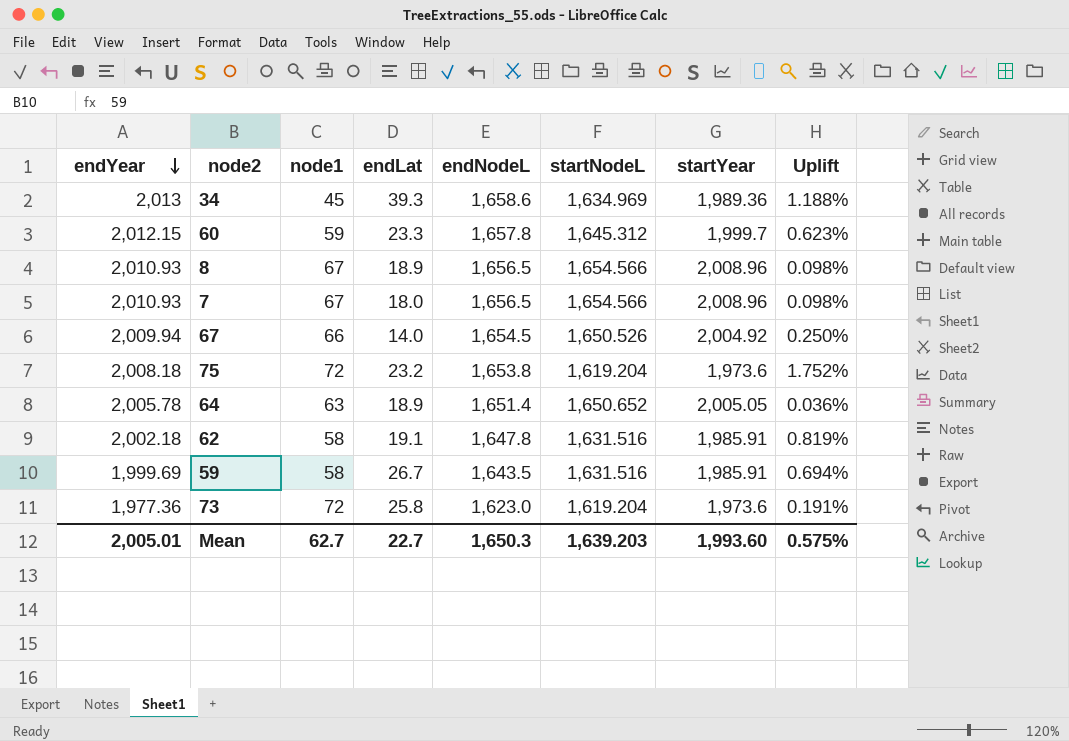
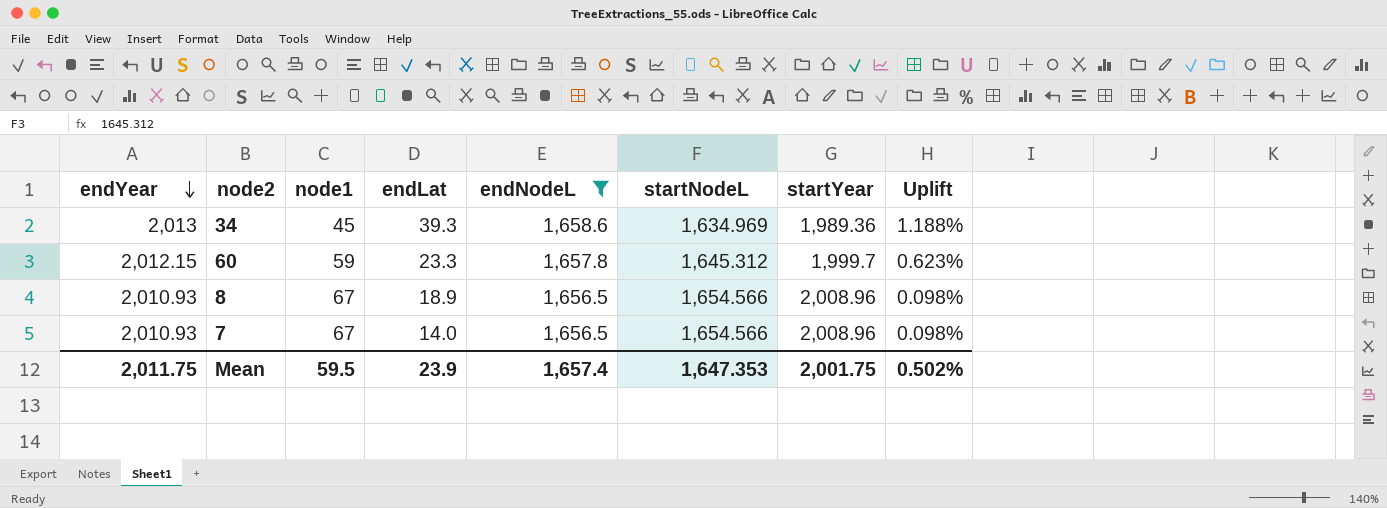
filter: none -> endNodeL >= 1,656.5
7 | endLat: 18.0 -> 14.0
Mean | endYear: 2,005.01 -> 2,011.75
Mean | node1: 62.7 -> 59.5
Mean | endLat: 22.7 -> 23.9
Mean | endNodeL: 1,650.3 -> 1,657.4
Mean | startNodeL: 1,639.203 -> 1,647.353
Mean | startYear: 1,993.60 -> 2,001.75
Mean | Uplift: 0.575% -> 0.502%

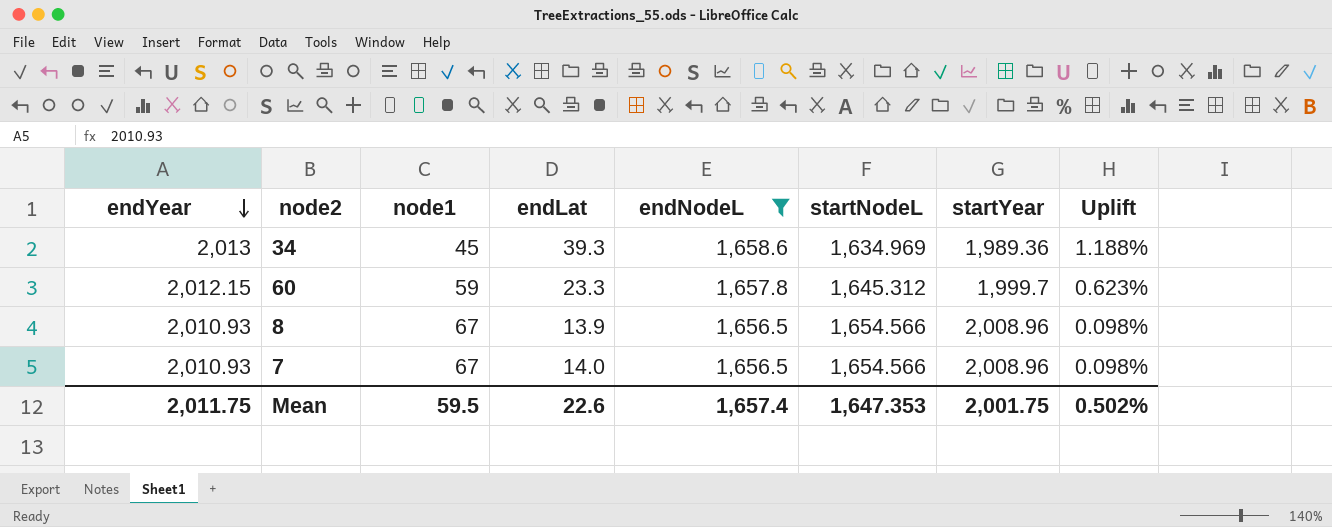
8 | endLat: 18.9 -> 13.9
Mean | endLat: 23.9 -> 22.6

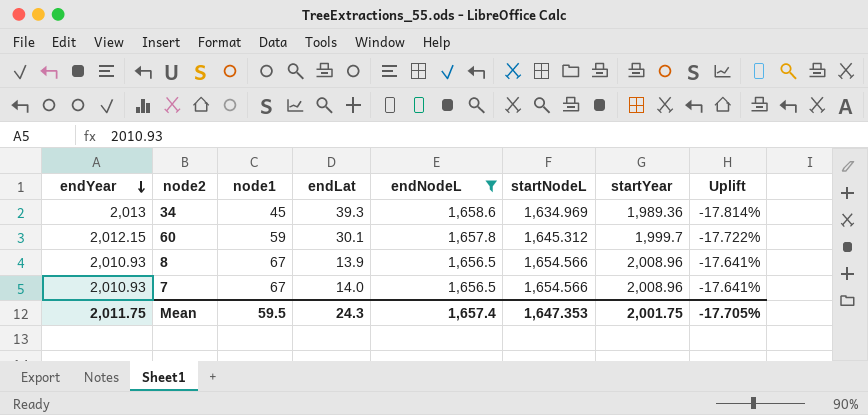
column Uplift | formula: ([endYear] - [startYear]) / [startYear] -> ([startNodeL] - [startYear]) / [startYear]
60 | endLat: 23.3 -> 30.1
Mean | endLat: 22.6 -> 24.3
Mean | Uplift: 0.502% -> -17.705%

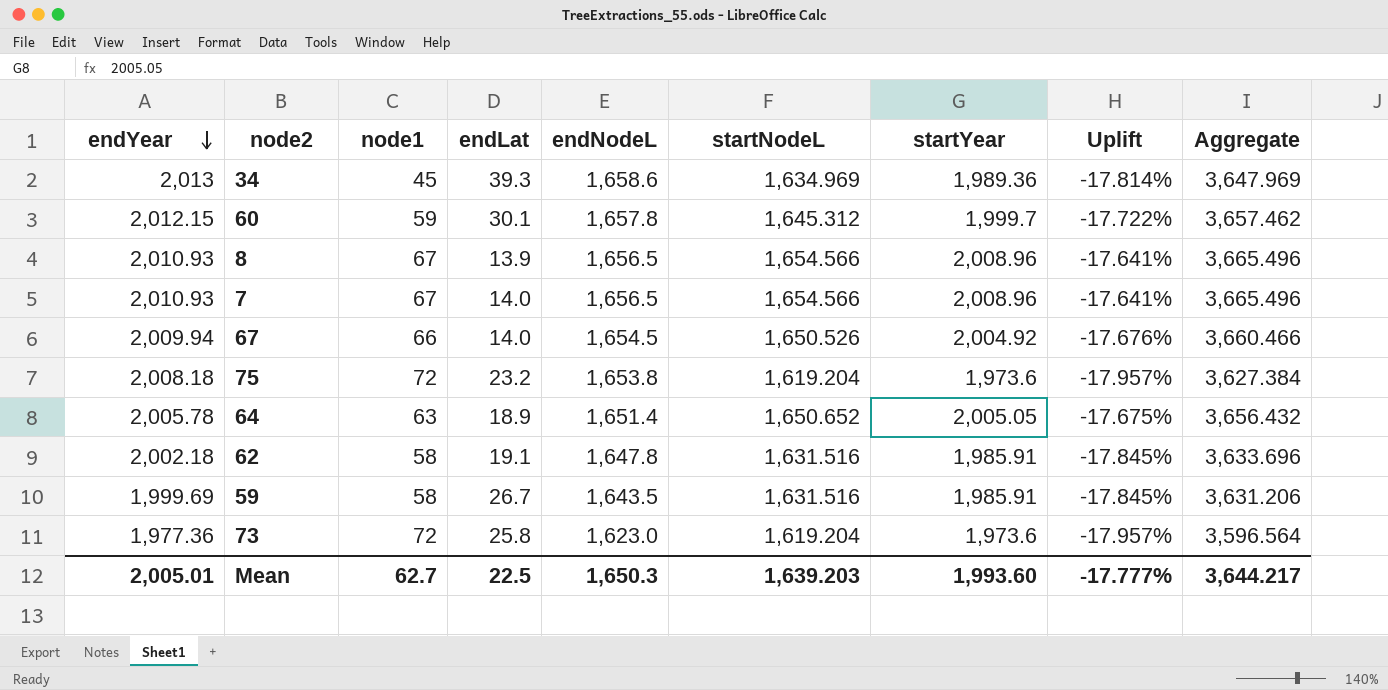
filter: endNodeL >= 1,656.5 -> none
column Aggregate | formula: none -> [endYear] + [startNodeL]
Mean | endYear: 2,011.75 -> 2,005.01
Mean | node1: 59.5 -> 62.7
Mean | endLat: 24.3 -> 22.5
Mean | endNodeL: 1,657.4 -> 1,650.3
Mean | startNodeL: 1,647.353 -> 1,639.203
Mean | startYear: 2,001.75 -> 1,993.60
Mean | Uplift: -17.705% -> -17.777%

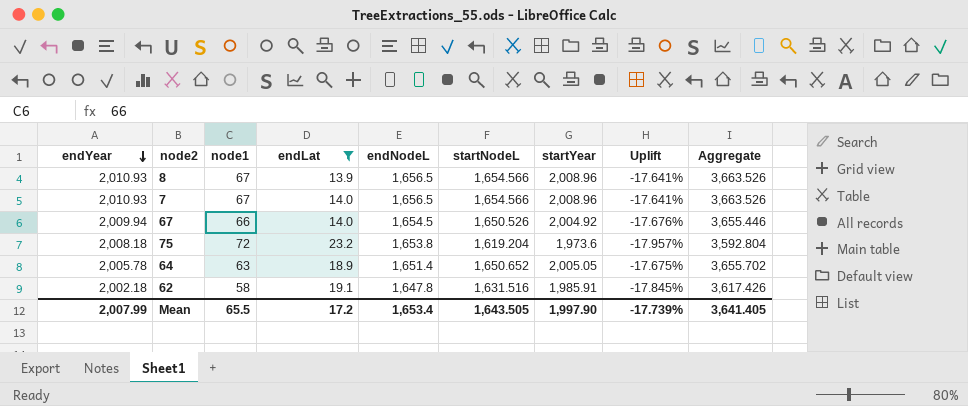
filter: none -> endLat <= 23.2
column Aggregate | formula: [endYear] + [startNodeL] -> [startNodeL] + [startYear]
Mean | endYear: 2,005.01 -> 2,007.99
Mean | node1: 62.7 -> 65.5
Mean | endLat: 22.5 -> 17.2
Mean | endNodeL: 1,650.3 -> 1,653.4
Mean | startNodeL: 1,639.203 -> 1,643.505
Mean | startYear: 1,993.60 -> 1,997.90
Mean | Uplift: -17.777% -> -17.739%
Mean | Aggregate: 3,644.217 -> 3,641.405

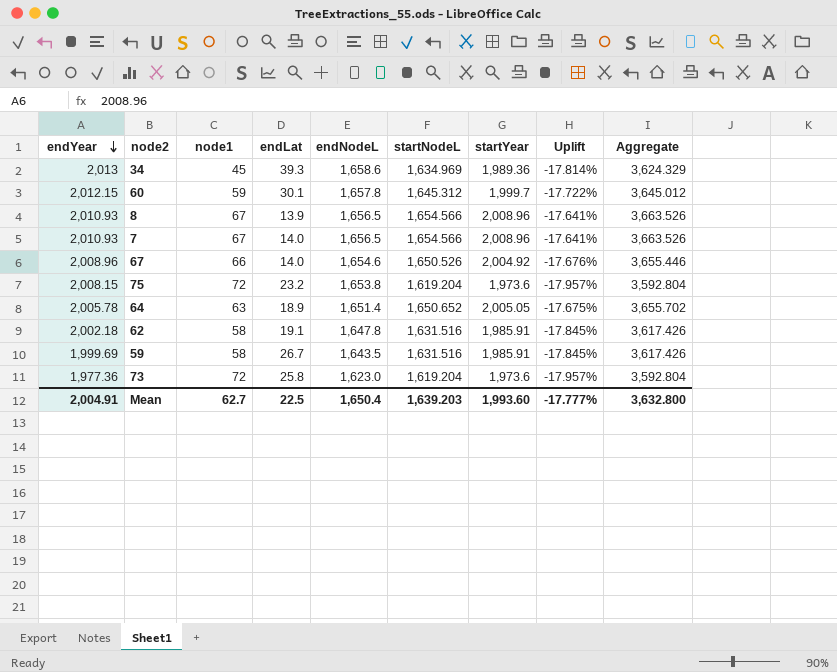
filter: endLat <= 23.2 -> none
67 | endYear: 2,009.94 -> 2,008.96
67 | endNodeL: 1,654.5 -> 1,654.6
75 | endYear: 2,008.18 -> 2,008.15
Mean | endYear: 2,007.99 -> 2,004.91
Mean | node1: 65.5 -> 62.7
Mean | endLat: 17.2 -> 22.5
Mean | endNodeL: 1,653.4 -> 1,650.4
Mean | startNodeL: 1,643.505 -> 1,639.203
Mean | startYear: 1,997.90 -> 1,993.60
Mean | Uplift: -17.739% -> -17.777%
Mean | Aggregate: 3,641.405 -> 3,632.800

